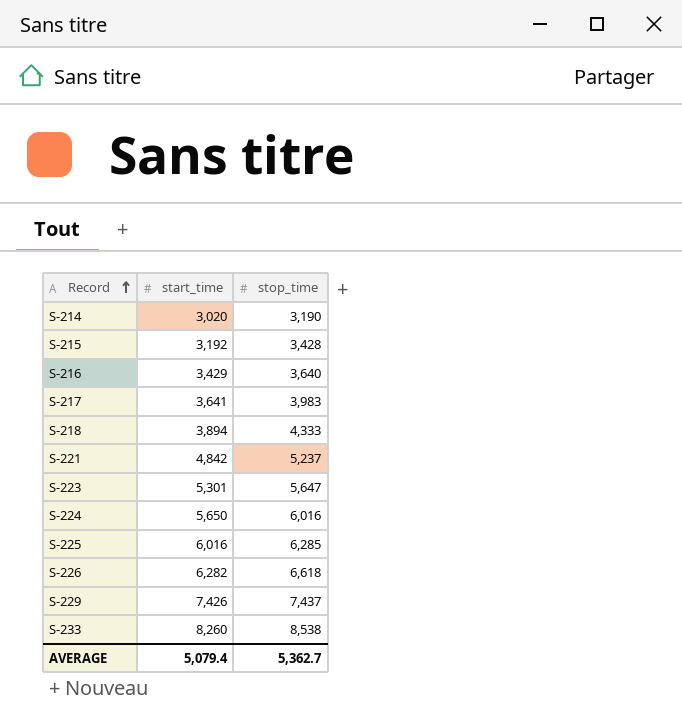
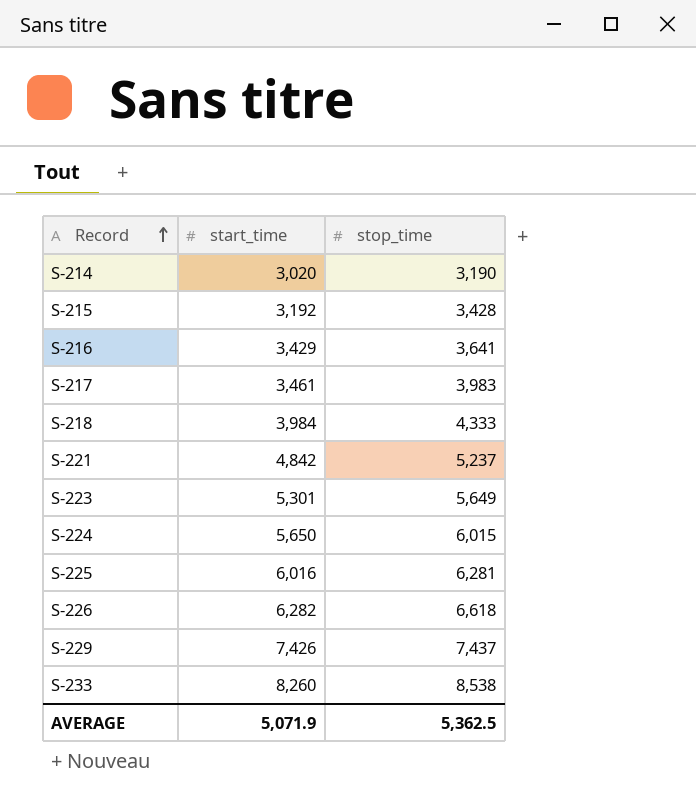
S-216 | stop_time: 3,640 -> 3,641
S-217 | start_time: 3,641 -> 3,461
S-218 | start_time: 3,894 -> 3,984
S-223 | stop_time: 5,647 -> 5,649
S-224 | stop_time: 6,016 -> 6,015
S-225 | stop_time: 6,285 -> 6,281
AVERAGE | start_time: 5,079.4 -> 5,071.9
AVERAGE | stop_time: 5,362.7 -> 5,362.5

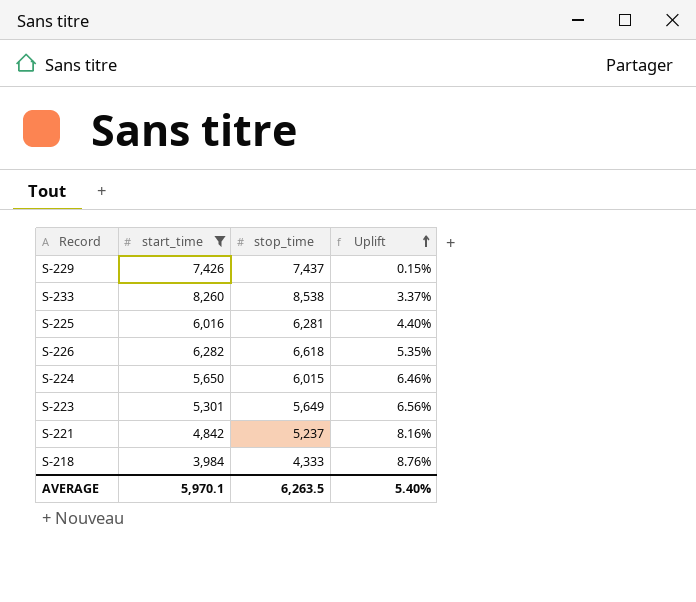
filter: none -> start_time >= 3,984
row order: Record ascending -> Uplift ascending
column Uplift | formula: none -> ([stop_time] - [start_time]) / [start_time]
AVERAGE | start_time: 5,071.9 -> 5,970.1
AVERAGE | stop_time: 5,362.5 -> 6,263.5

